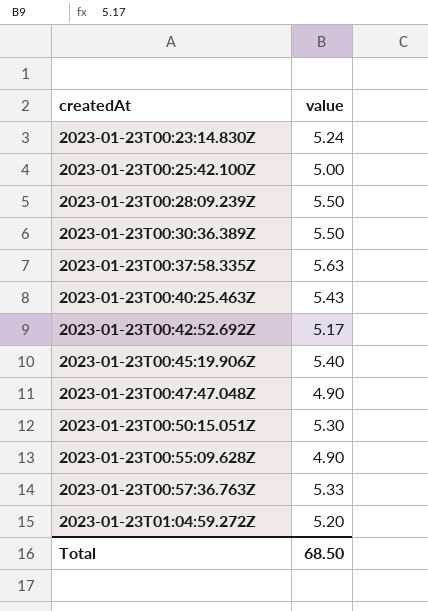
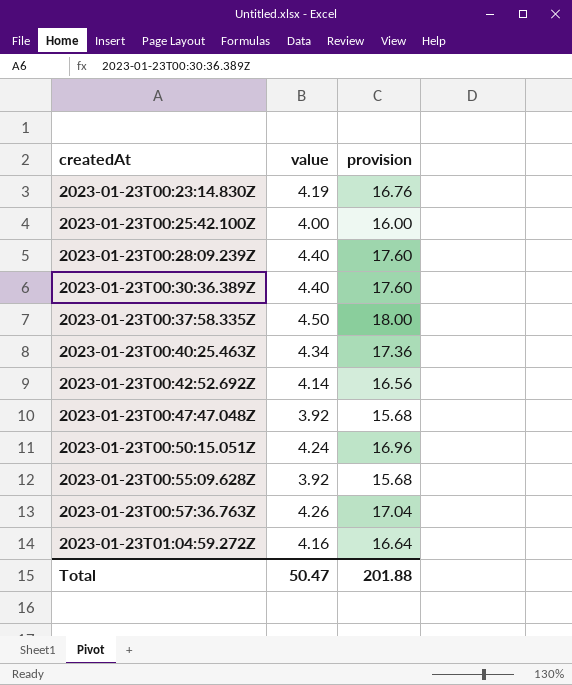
column provision | formula: none -> [value] * 4
row 2023-01-23T00:45:19.906Z: 5.40 -> none
2023-01-23T00:23:14.830Z | value: 5.24 -> 4.19
2023-01-23T00:25:42.100Z | value: 5.00 -> 4.00
2023-01-23T00:28:09.239Z | value: 5.50 -> 4.40
2023-01-23T00:30:36.389Z | value: 5.50 -> 4.40
2023-01-23T00:37:58.335Z | value: 5.63 -> 4.50
2023-01-23T00:40:25.463Z | value: 5.43 -> 4.34
2023-01-23T00:42:52.692Z | value: 5.17 -> 4.14
2023-01-23T00:47:47.048Z | value: 4.90 -> 3.92
2023-01-23T00:50:15.051Z | value: 5.30 -> 4.24
2023-01-23T00:55:09.628Z | value: 4.90 -> 3.92
2023-01-23T00:57:36.763Z | value: 5.33 -> 4.26
2023-01-23T01:04:59.272Z | value: 5.20 -> 4.16
Total | value: 68.50 -> 50.47

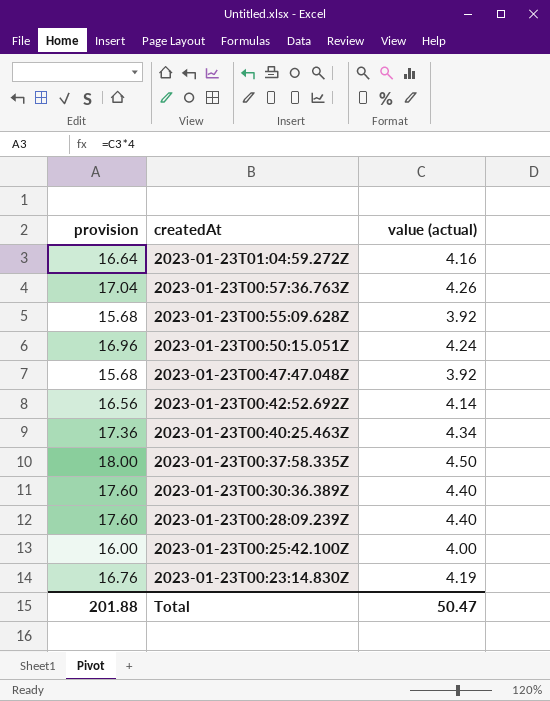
row order: createdAt ascending -> createdAt descending
column provision | position: 3 -> 1
column name: value -> value (actual)

